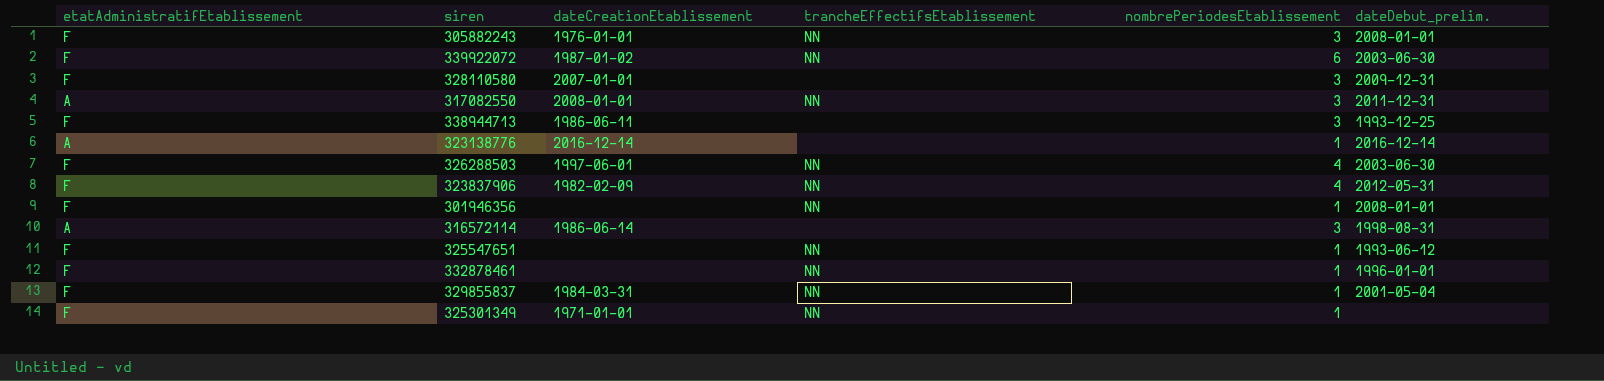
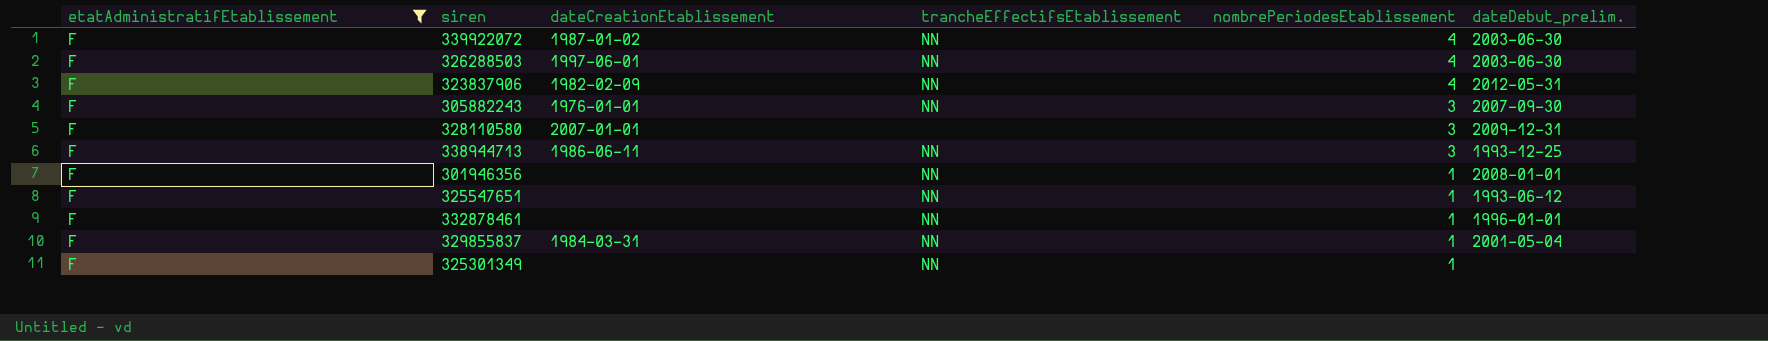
filter: none -> etatAdministratifEtablissement = F
row order: none -> nombrePeriodesEtablissement descending
339922072 | nombrePeriodesEtablissement: 6 -> 4
305882243 | dateDebut_prelim.: 2008-01-01 -> 2007-09-30
338944713 | trancheEffectifsEtablissement: none -> NN
325301349 | dateCreationEtablissement: 1971-01-01 -> none

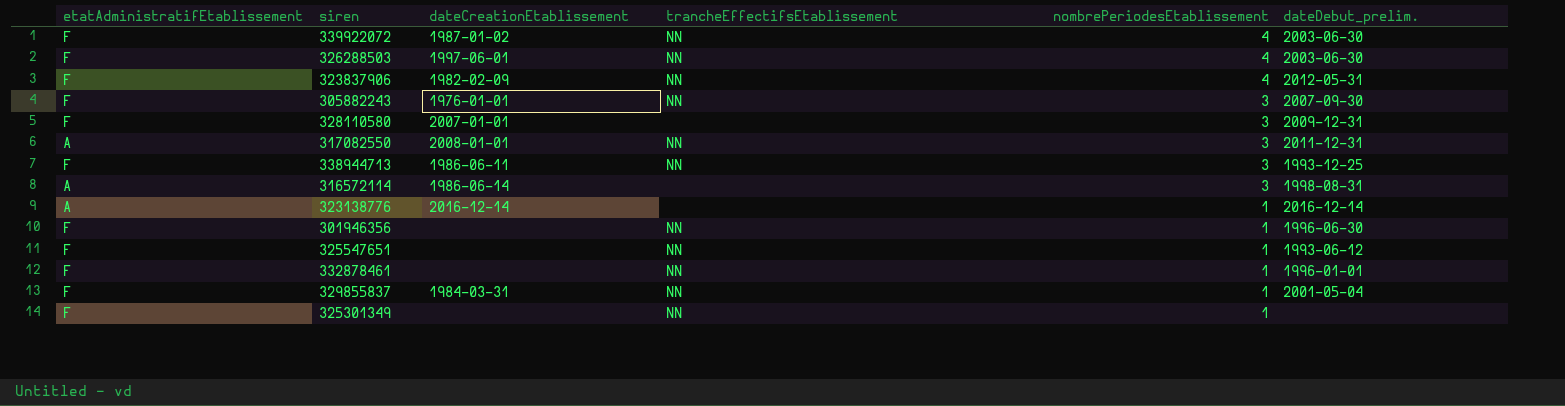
filter: etatAdministratifEtablissement = F -> none
301946356 | dateDebut_prelim.: 2008-01-01 -> 1996-06-30

